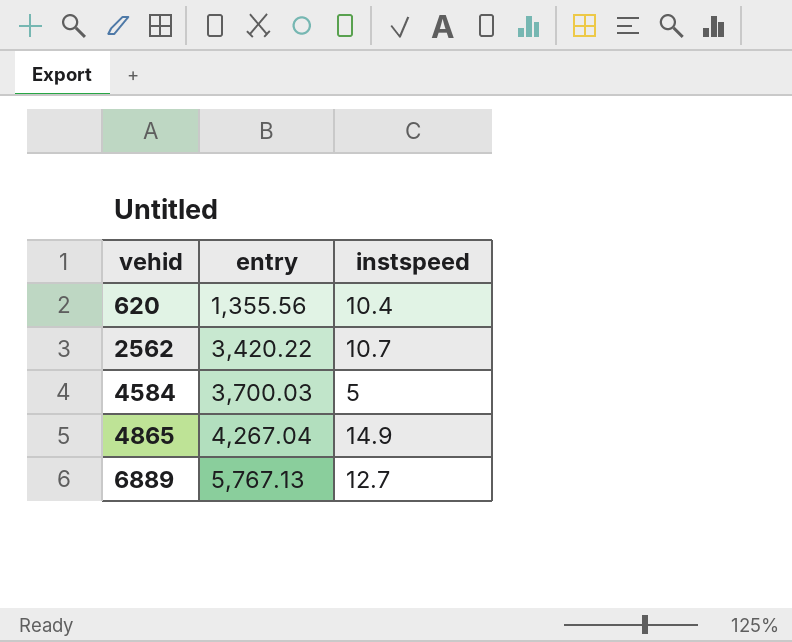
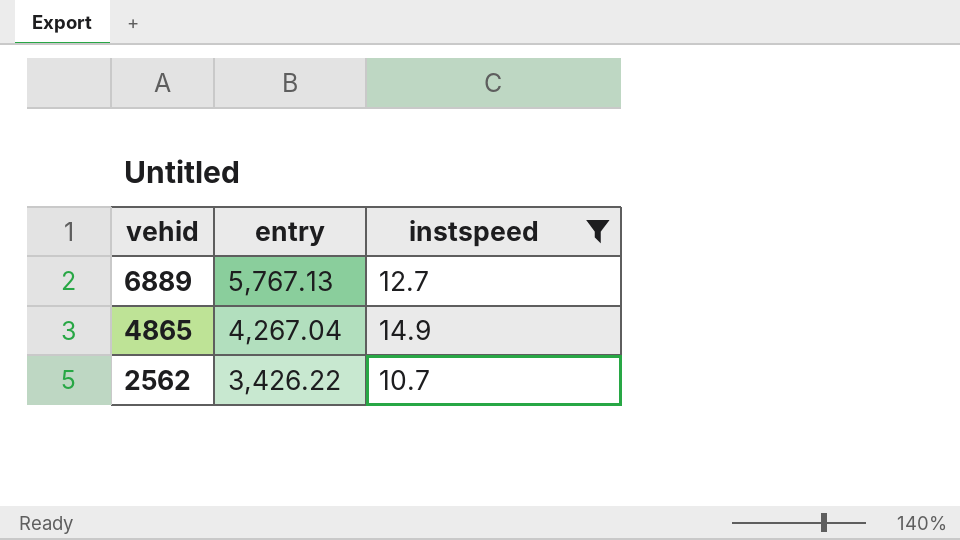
filter: none -> instspeed >= 10.7
row order: vehid ascending -> vehid descending
2562 | entry: 3,420.22 -> 3,426.22

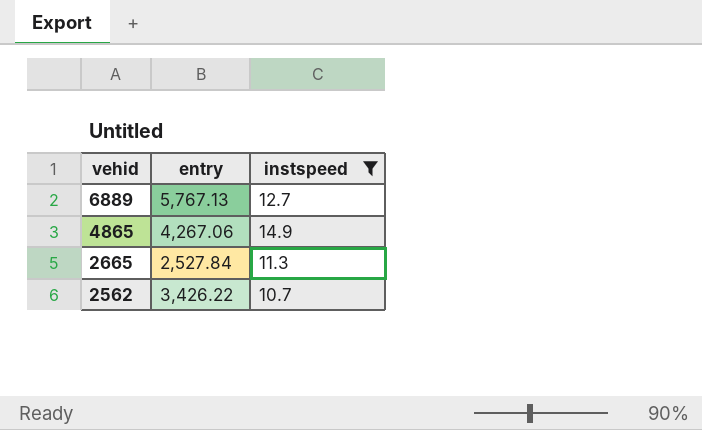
4865 | entry: 4,267.04 -> 4,267.06
row 2665: none -> 2,527.84 | 11.3

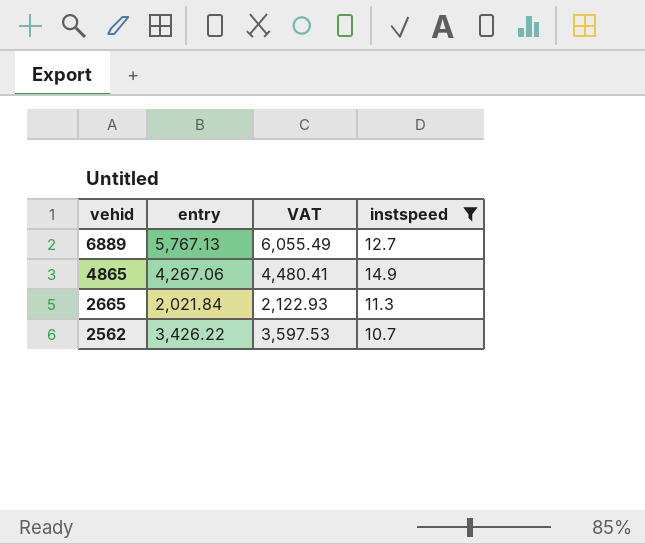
column VAT | formula: none -> [entry] * 1.05
2665 | entry: 2,527.84 -> 2,021.84

